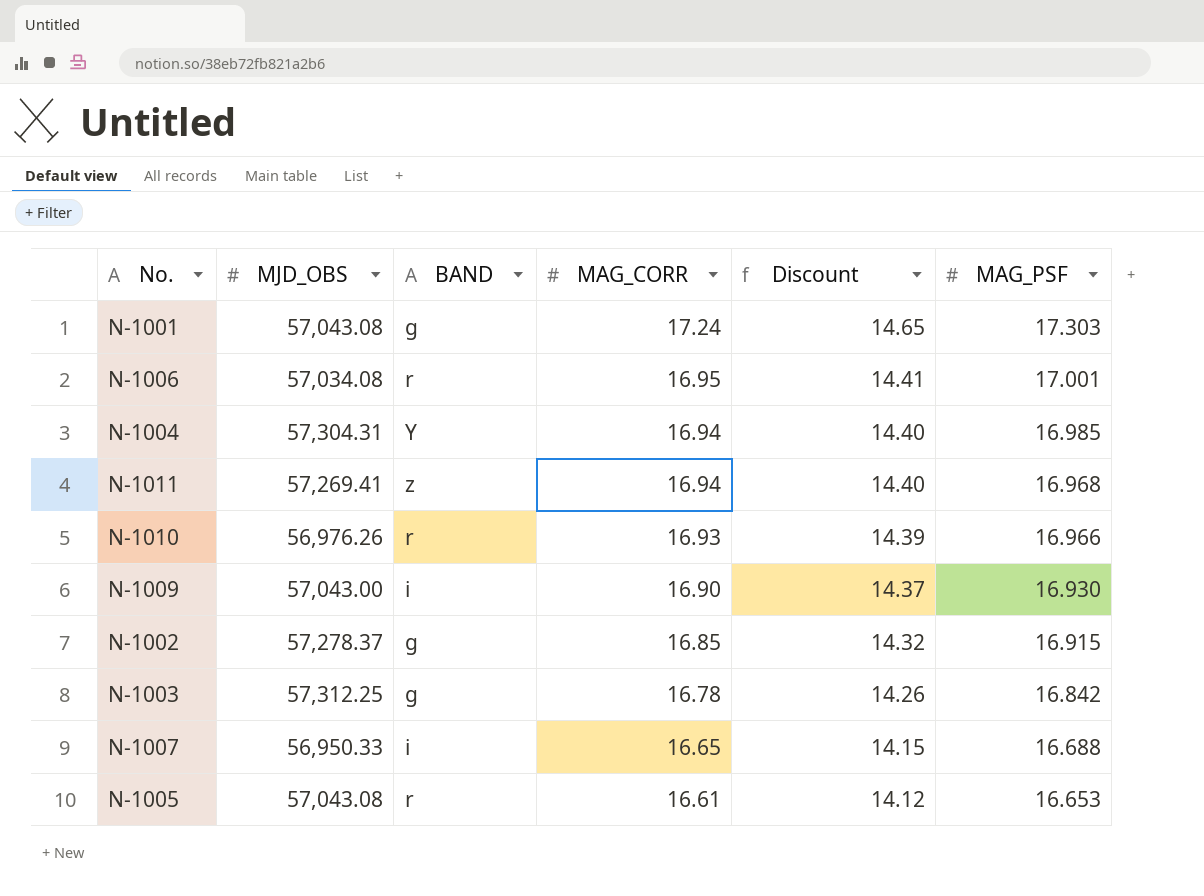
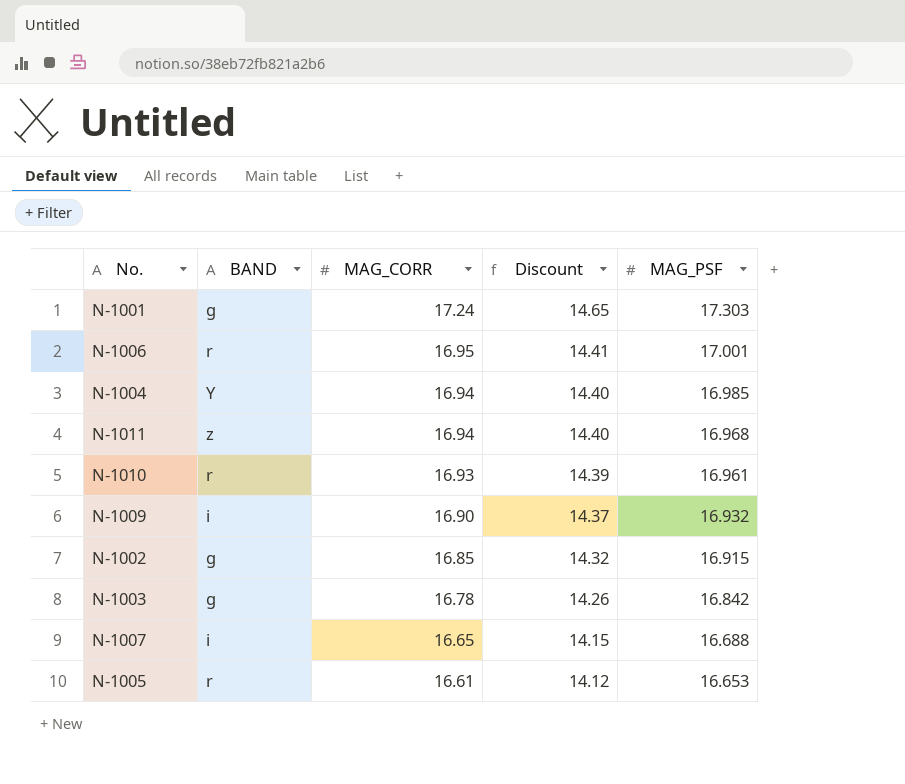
column MJD_OBS | position: 2 -> none
N-1010 | MAG_PSF: 16.966 -> 16.961
N-1009 | MAG_PSF: 16.930 -> 16.932

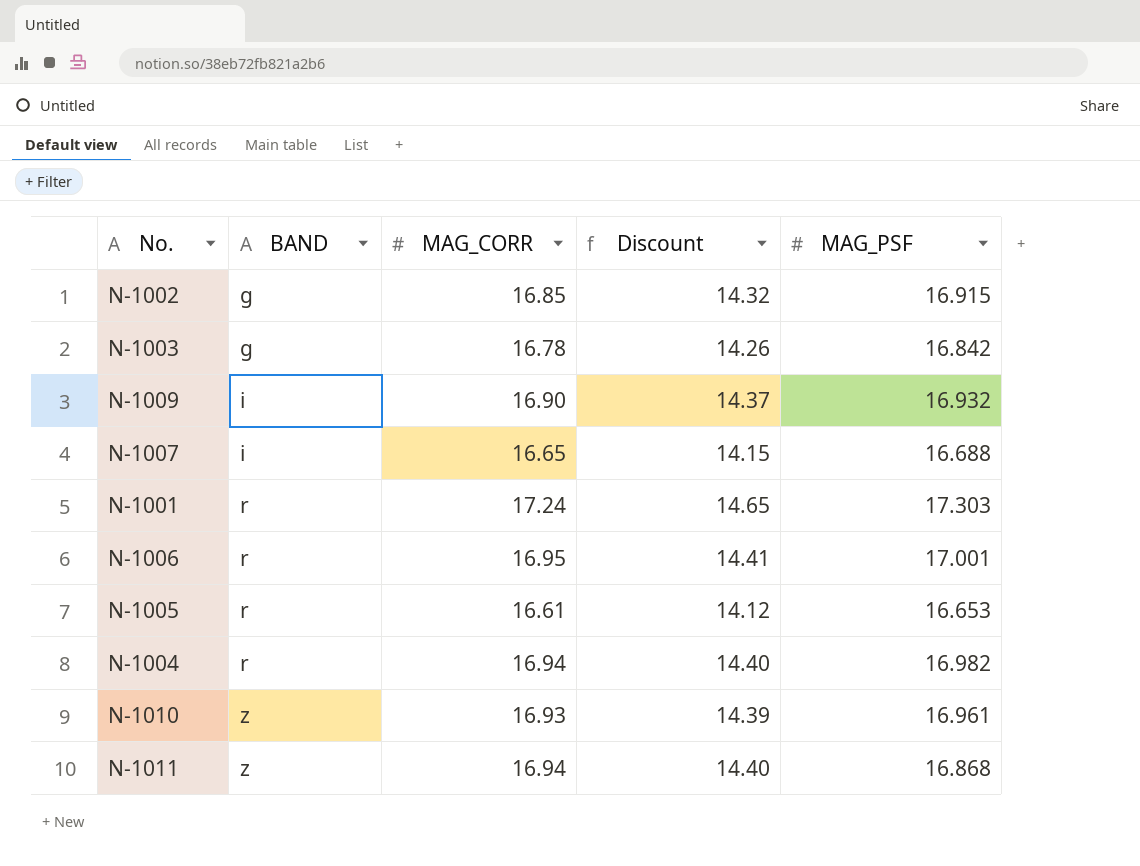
row order: MAG_CORR descending -> BAND ascending
N-1001 | BAND: g -> r
N-1004 | BAND: Y -> r
N-1004 | MAG_PSF: 16.985 -> 16.982
N-1010 | BAND: r -> z
N-1011 | MAG_PSF: 16.968 -> 16.868

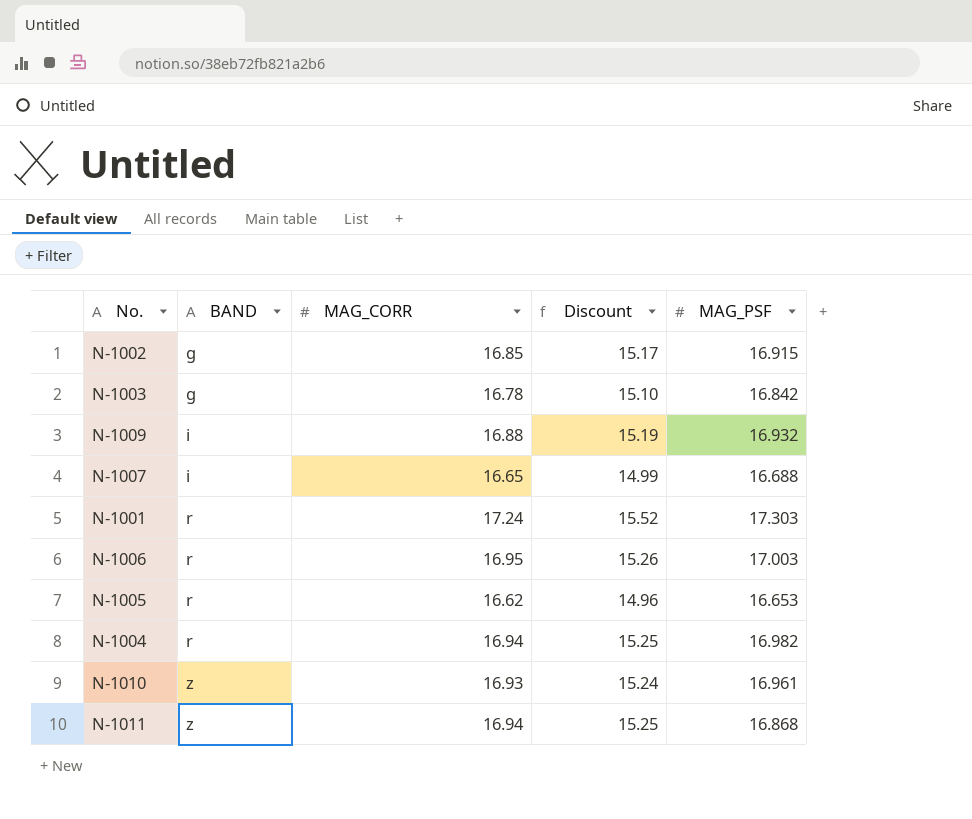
column Discount | formula: [MAG_CORR] * 0.85 -> [MAG_CORR] * 0.9
N-1009 | MAG_CORR: 16.90 -> 16.88
N-1006 | MAG_PSF: 17.001 -> 17.003
N-1005 | MAG_CORR: 16.61 -> 16.62

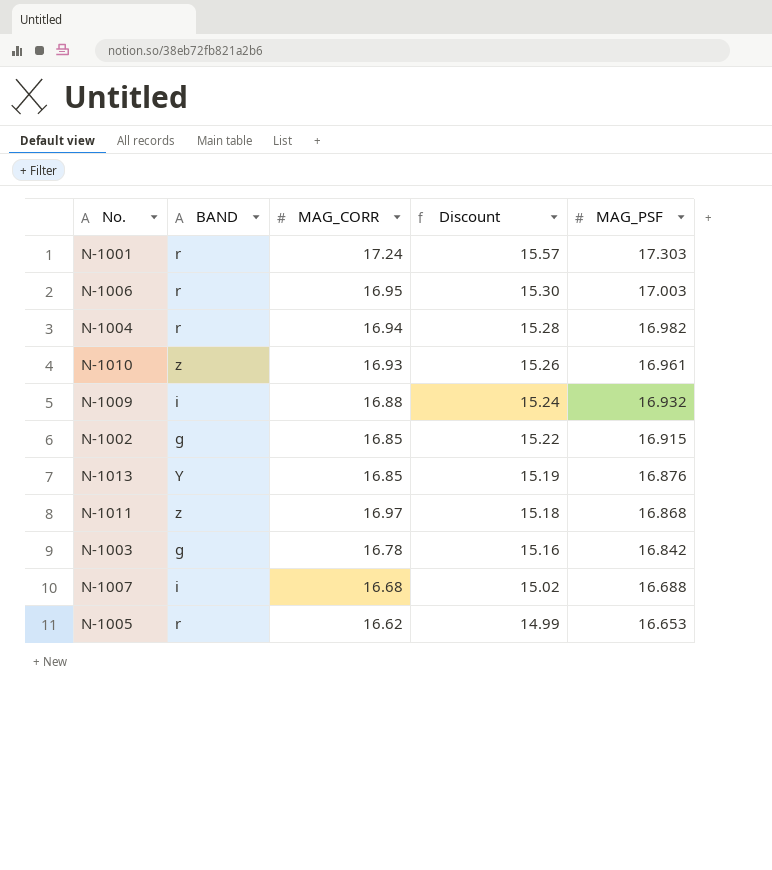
row order: BAND ascending -> Discount descending
column Discount | formula: [MAG_CORR] * 0.9 -> [MAG_PSF] * 0.9
row N-1013: none -> Y | 16.85 | 15.19 | 16.876
N-1011 | MAG_CORR: 16.94 -> 16.97
N-1007 | MAG_CORR: 16.65 -> 16.68

